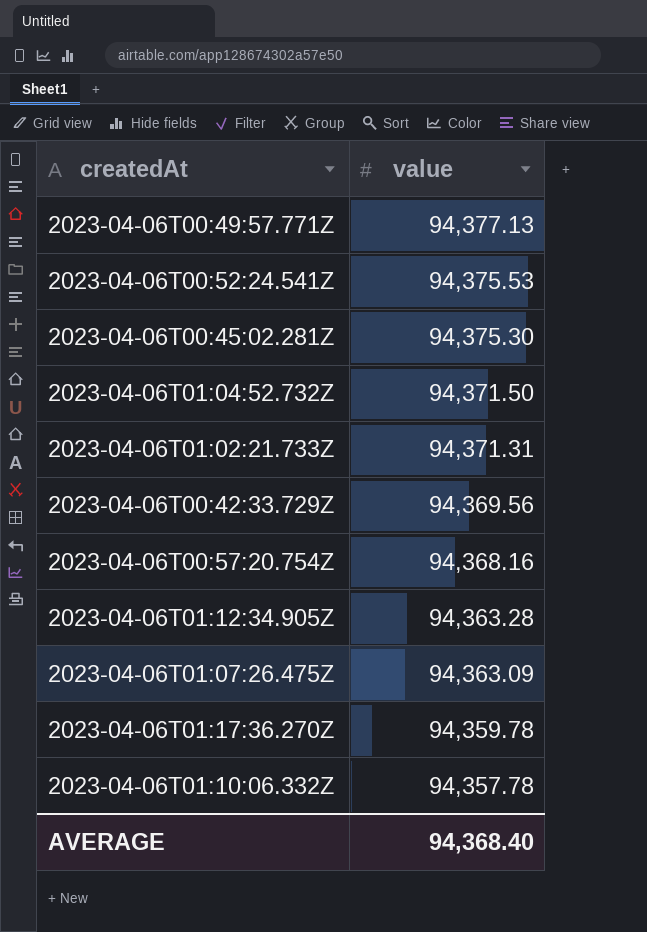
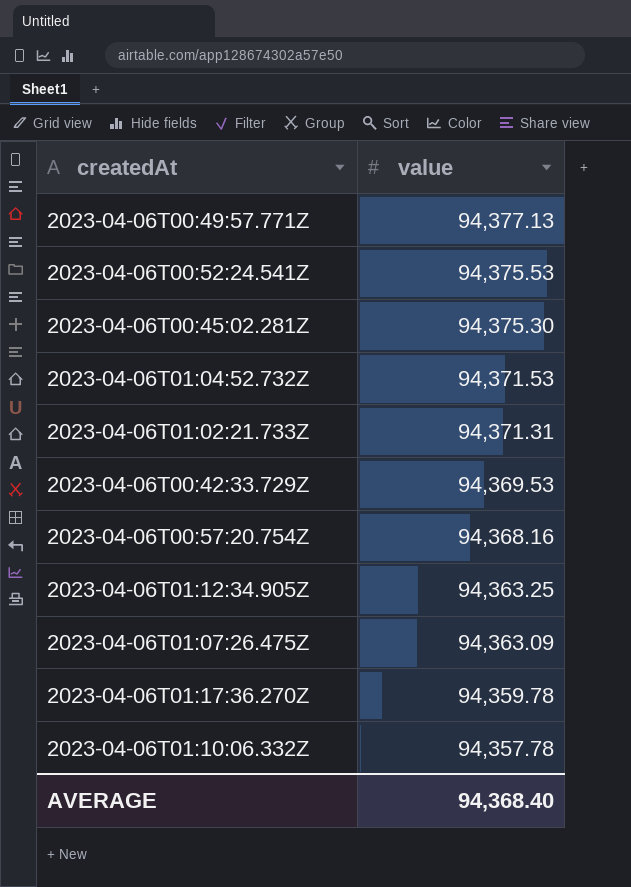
2023-04-06T01:04:52.732Z | value: 94,371.50 -> 94,371.53
2023-04-06T00:42:33.729Z | value: 94,369.56 -> 94,369.53
2023-04-06T01:12:34.905Z | value: 94,363.28 -> 94,363.25

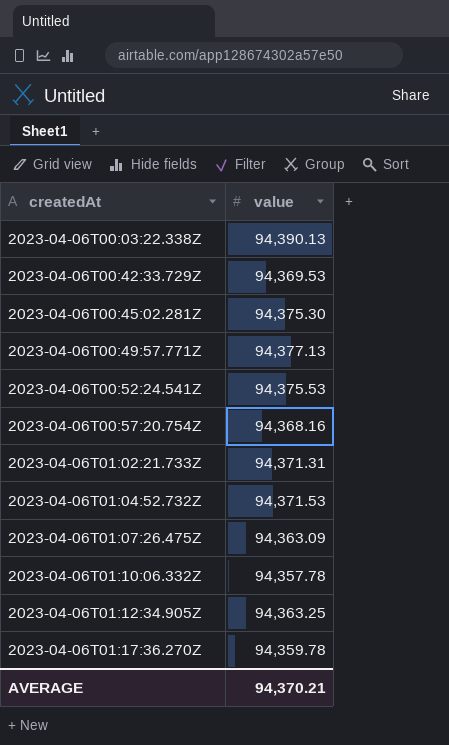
row order: value descending -> createdAt ascending
row 2023-04-06T00:03:22.338Z: none -> 94,390.13
AVERAGE | value: 94,368.40 -> 94,370.21

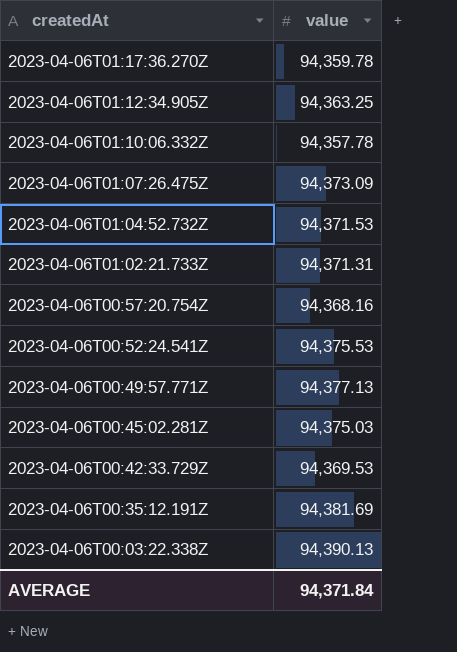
row order: createdAt ascending -> createdAt descending
2023-04-06T01:07:26.475Z | value: 94,363.09 -> 94,373.09
2023-04-06T00:45:02.281Z | value: 94,375.30 -> 94,375.03
row 2023-04-06T00:35:12.191Z: none -> 94,381.69
AVERAGE | value: 94,370.21 -> 94,371.84

